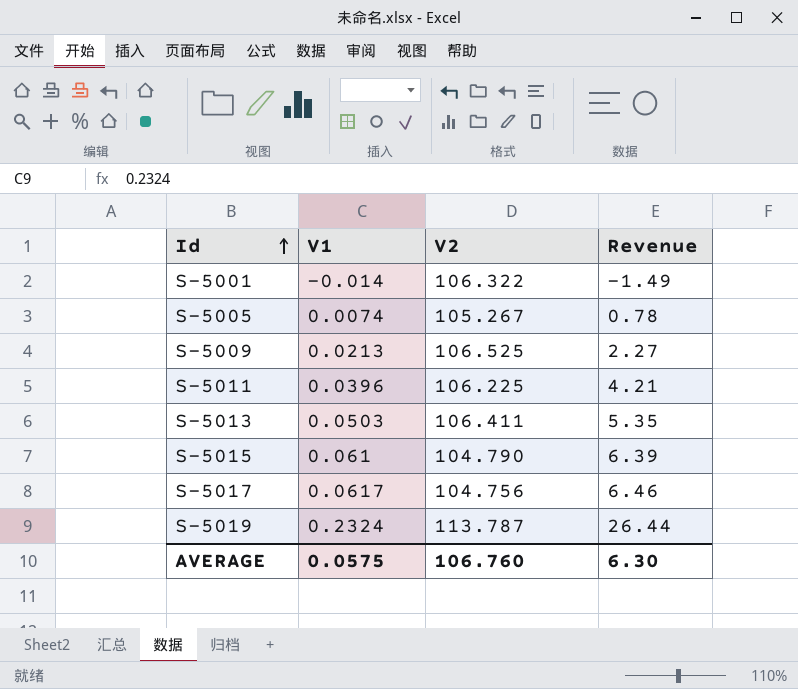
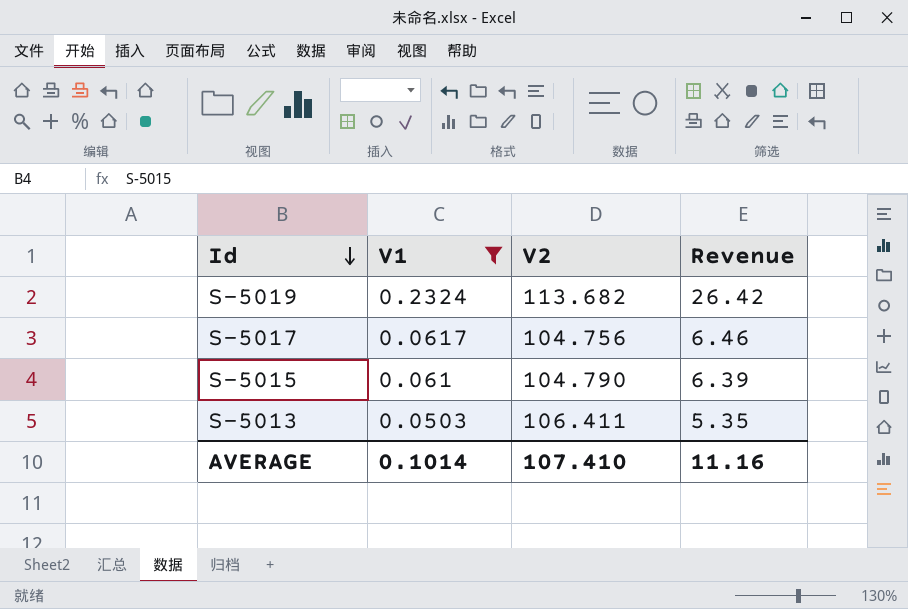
filter: none -> V1 >= 0.0503
row order: Id ascending -> Id descending
S-5019 | V2: 113.787 -> 113.682
S-5019 | Revenue: 26.44 -> 26.42
AVERAGE | V1: 0.0575 -> 0.1014
AVERAGE | V2: 106.760 -> 107.410
AVERAGE | Revenue: 6.30 -> 11.16

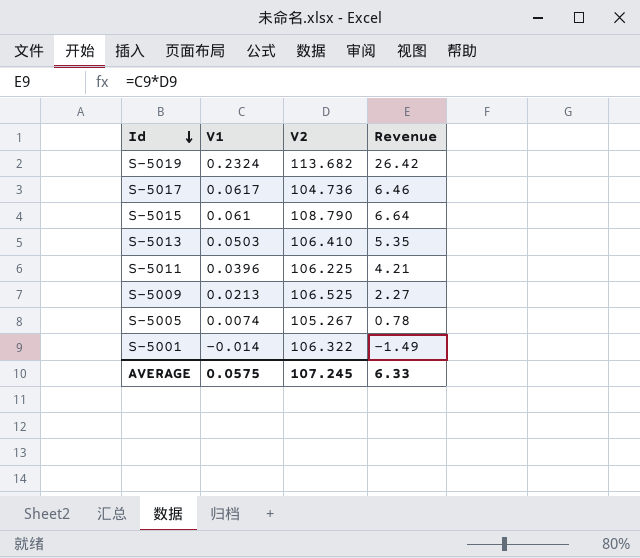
filter: V1 >= 0.0503 -> none
S-5017 | V2: 104.756 -> 104.736
S-5015 | V2: 104.790 -> 108.790
S-5015 | Revenue: 6.39 -> 6.64
S-5013 | V2: 106.411 -> 106.410
AVERAGE | V1: 0.1014 -> 0.0575
AVERAGE | V2: 107.410 -> 107.245
AVERAGE | Revenue: 11.16 -> 6.33

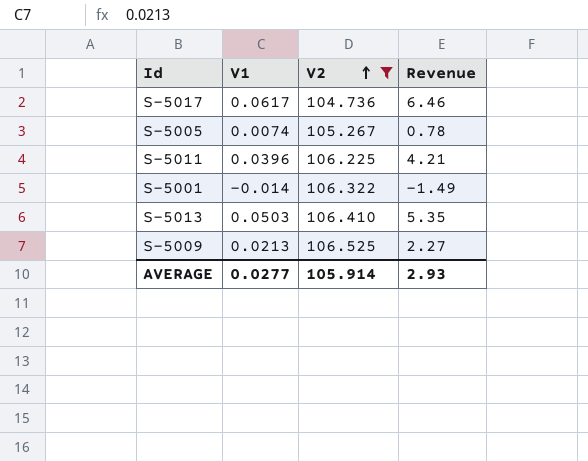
filter: none -> V2 <= 106.525
row order: Id descending -> V2 ascending
AVERAGE | V1: 0.0575 -> 0.0277
AVERAGE | V2: 107.245 -> 105.914
AVERAGE | Revenue: 6.33 -> 2.93

